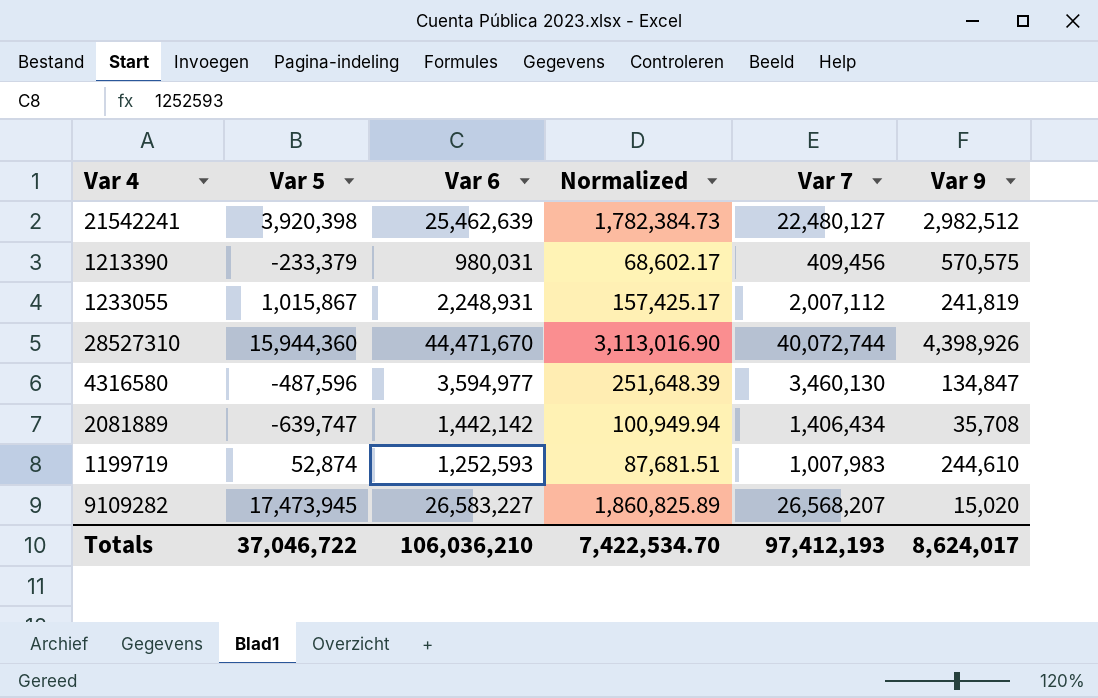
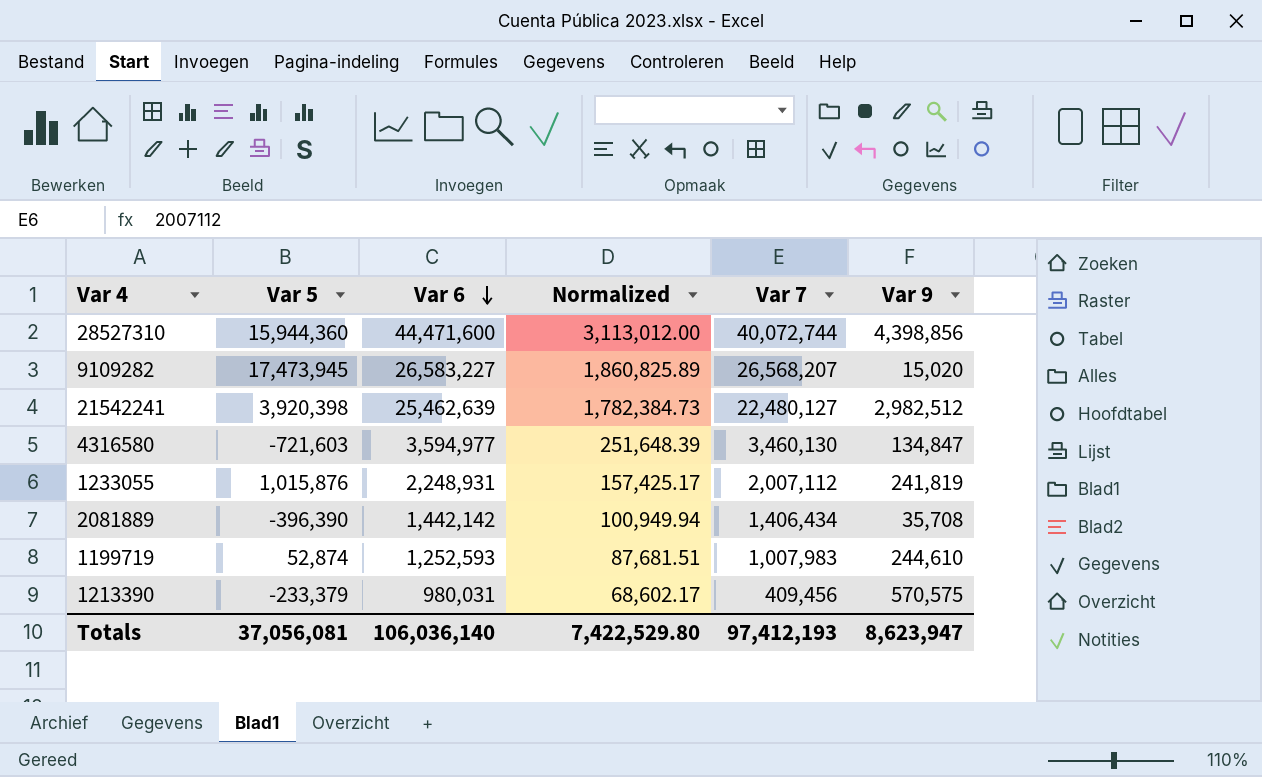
row order: none -> Var 6 descending
28527310 | Var 6: 44,471,670 -> 44,471,600
28527310 | Normalized: 3,113,016.90 -> 3,113,012.00
28527310 | Var 9: 4,398,926 -> 4,398,856
4316580 | Var 5: -487,596 -> -721,603
1233055 | Var 5: 1,015,867 -> 1,015,876
2081889 | Var 5: -639,747 -> -396,390
Totals | Var 5: 37,046,722 -> 37,056,081
Totals | Var 6: 106,036,210 -> 106,036,140
Totals | Normalized: 7,422,534.70 -> 7,422,529.80
Totals | Var 9: 8,624,017 -> 8,623,947

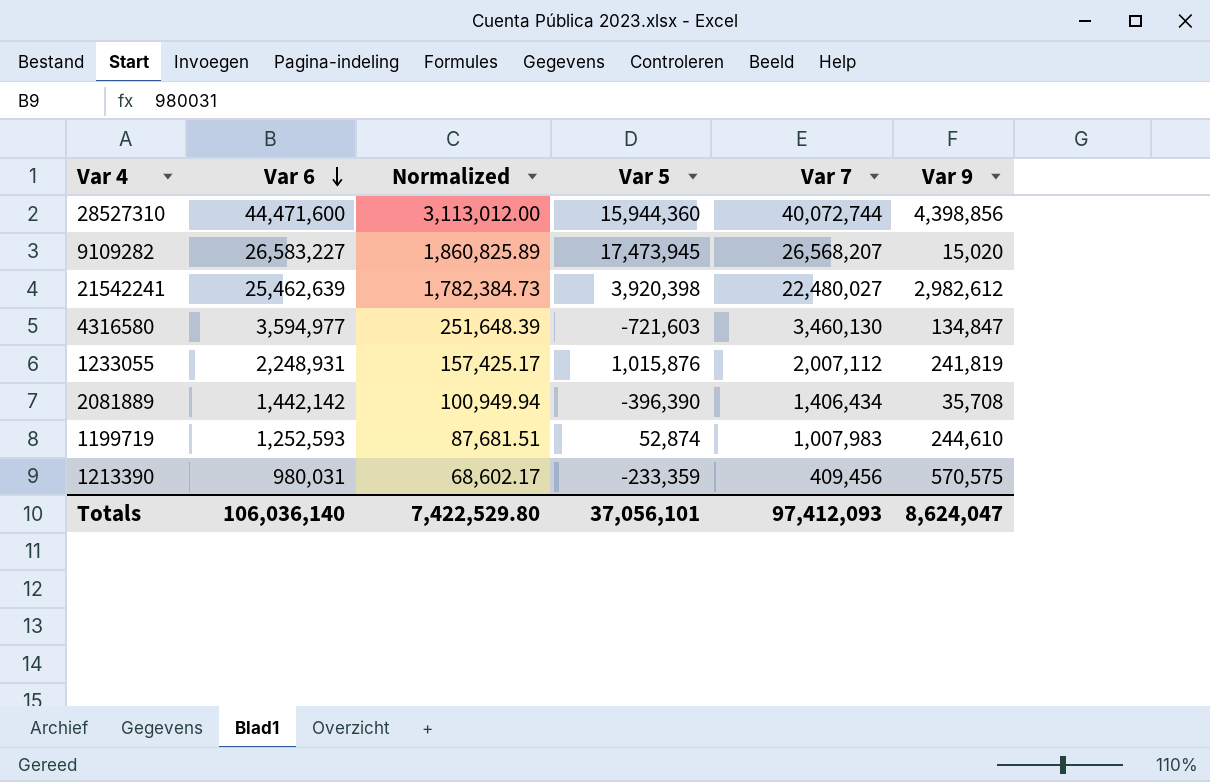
column Var 5 | position: 2 -> 4
21542241 | Var 7: 22,480,127 -> 22,480,027
21542241 | Var 9: 2,982,512 -> 2,982,612
1213390 | Var 5: -233,379 -> -233,359
Totals | Var 5: 37,056,081 -> 37,056,101
Totals | Var 7: 97,412,193 -> 97,412,093
Totals | Var 9: 8,623,947 -> 8,624,047

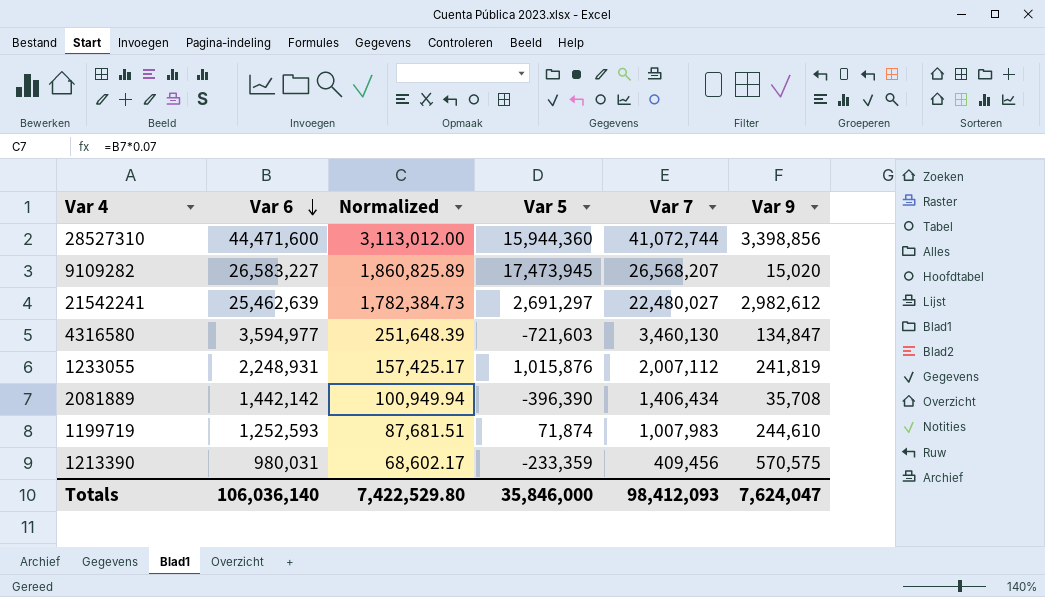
28527310 | Var 7: 40,072,744 -> 41,072,744
28527310 | Var 9: 4,398,856 -> 3,398,856
21542241 | Var 5: 3,920,398 -> 2,691,297
1199719 | Var 5: 52,874 -> 71,874
Totals | Var 5: 37,056,101 -> 35,846,000
Totals | Var 7: 97,412,093 -> 98,412,093
Totals | Var 9: 8,624,047 -> 7,624,047

